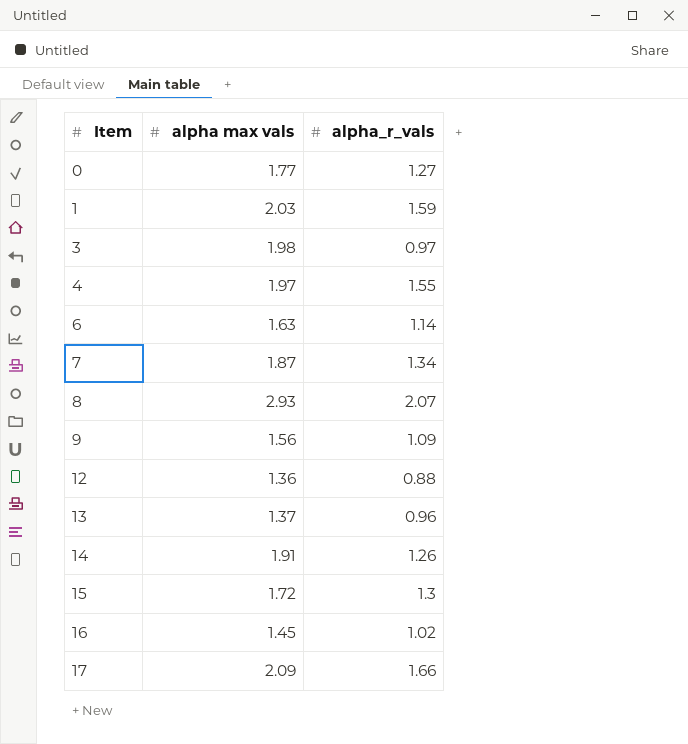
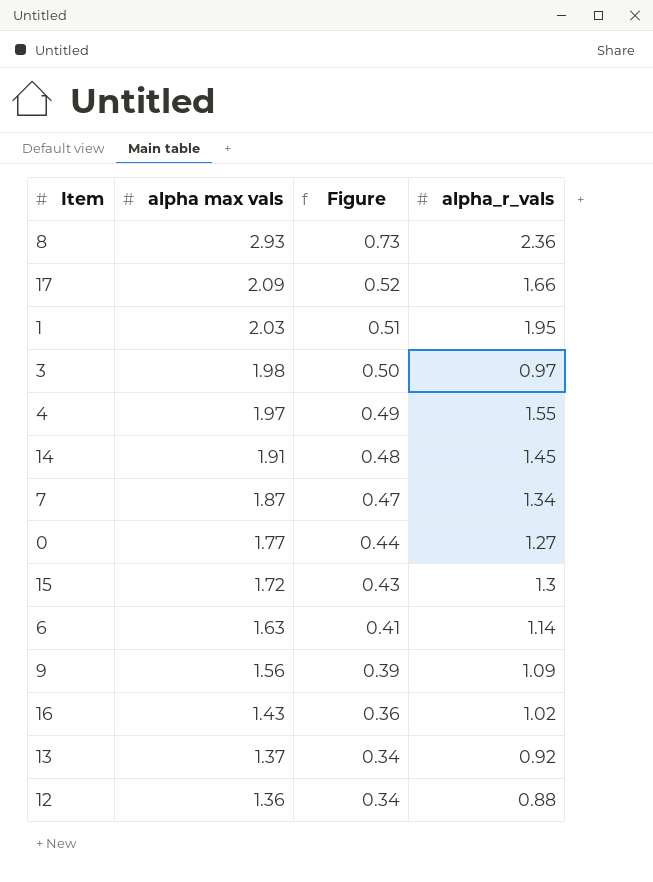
row order: Item ascending -> alpha max vals descending
column Figure | formula: none -> [alpha max vals] * 0.25
8 | alpha_r_vals: 2.07 -> 2.36
1 | alpha_r_vals: 1.59 -> 1.95
14 | alpha_r_vals: 1.26 -> 1.45
16 | alpha max vals: 1.45 -> 1.43
13 | alpha_r_vals: 0.96 -> 0.92

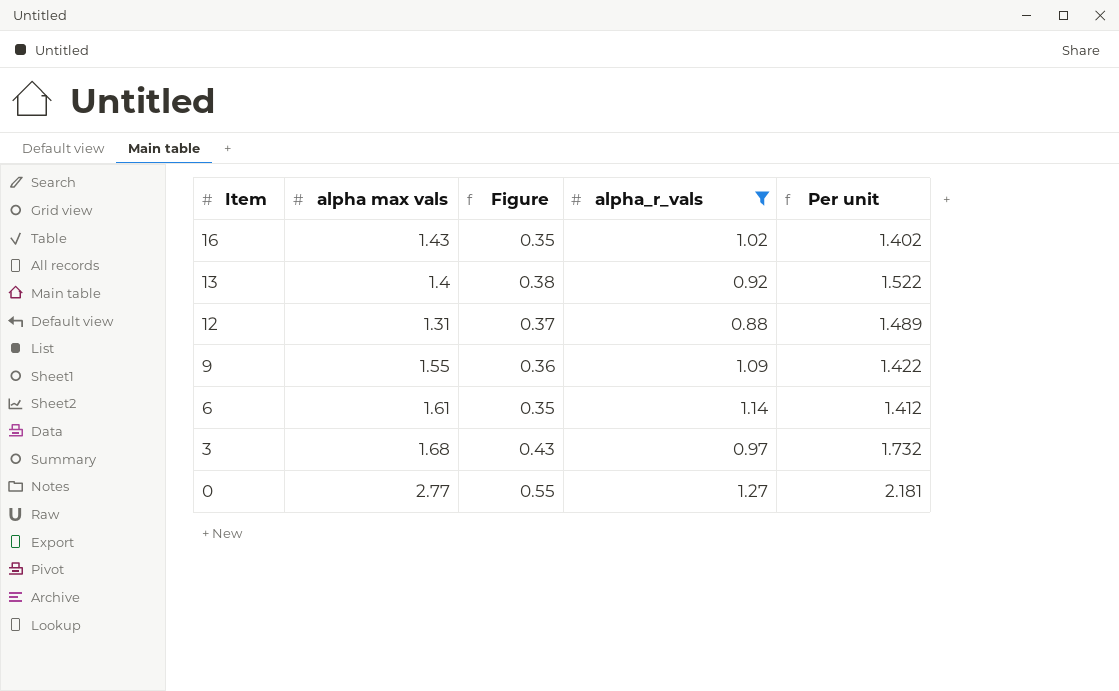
filter: none -> alpha_r_vals <= 1.27
row order: alpha max vals descending -> Item descending
column Figure | formula: [alpha max vals] * 0.25 -> [Per unit] * 0.25
column Per unit | formula: none -> [alpha max vals] / [alpha_r_vals]
13 | alpha max vals: 1.37 -> 1.4
12 | alpha max vals: 1.36 -> 1.31
9 | alpha max vals: 1.56 -> 1.55
6 | alpha max vals: 1.63 -> 1.61
3 | alpha max vals: 1.98 -> 1.68
0 | alpha max vals: 1.77 -> 2.77

